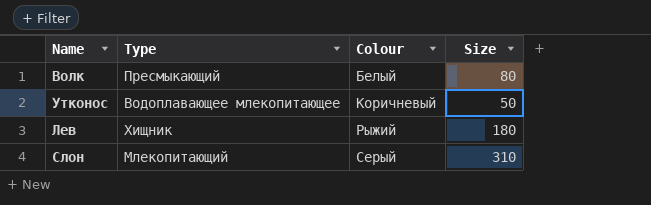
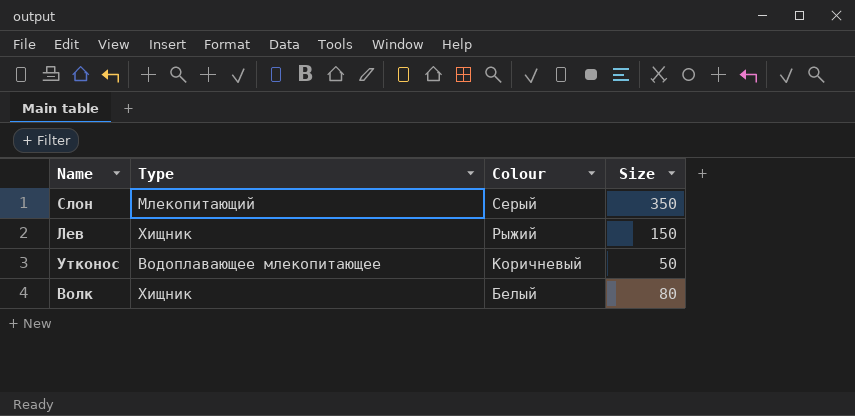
row order: Colour ascending -> Colour descending
Слон | Size: 310 -> 350
Лев | Size: 180 -> 150
Волк | Type: Пресмыкающий -> Хищник

